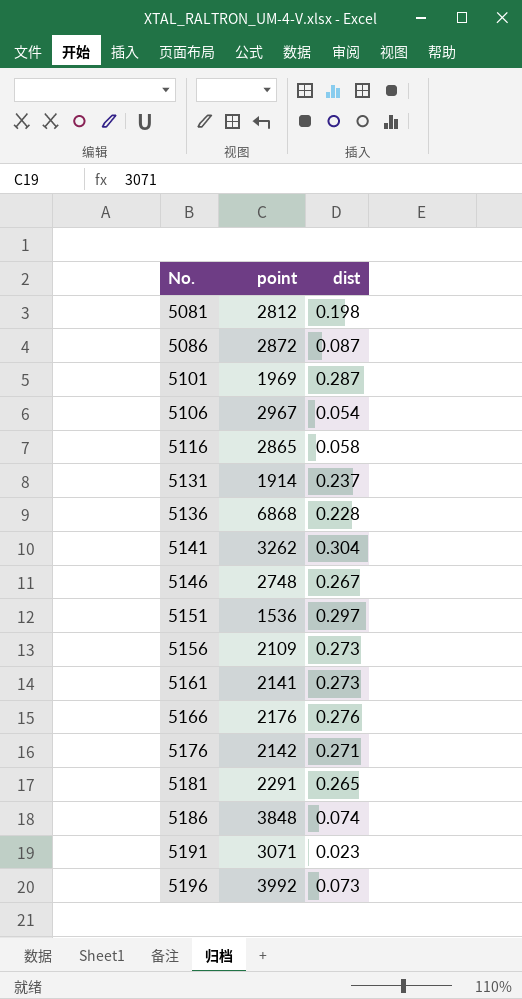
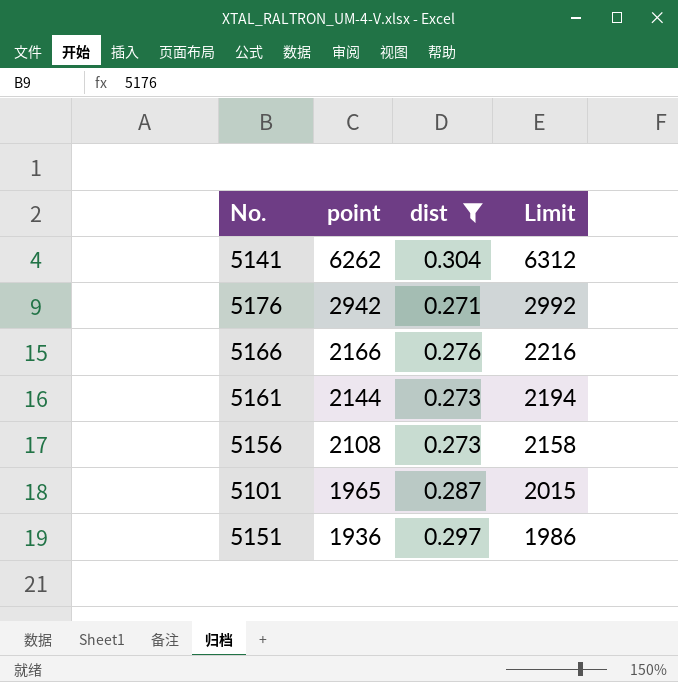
filter: none -> dist >= 0.271
row order: No. ascending -> point descending
column Limit | formula: none -> [point] + 50
5141 | point: 3262 -> 6262
5176 | point: 2142 -> 2942
5166 | point: 2176 -> 2166
5161 | point: 2141 -> 2144
5156 | point: 2109 -> 2108
5101 | point: 1969 -> 1965
5151 | point: 1536 -> 1936

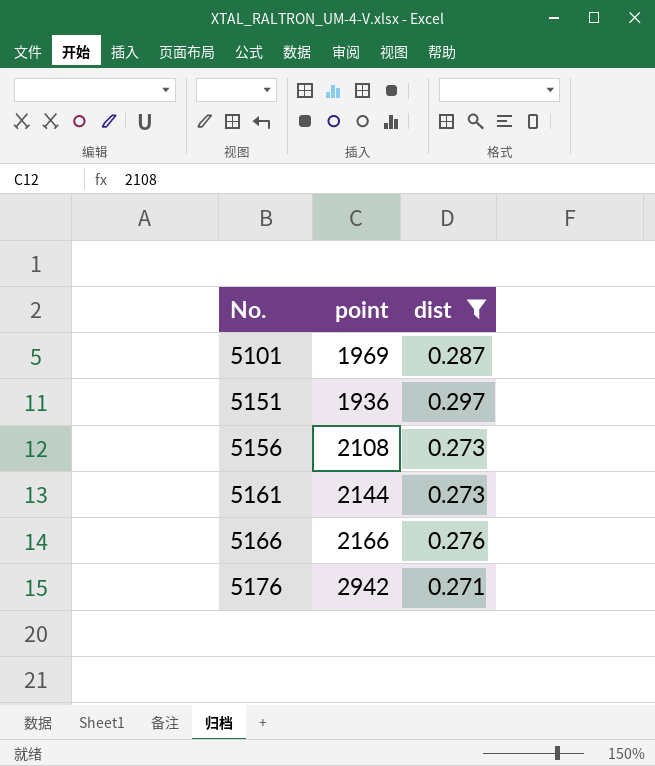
row order: point descending -> No. ascending
column Limit | formula: [point] + 50 -> none
row 5141: 6262 | 0.304 | 6312 -> none
5101 | point: 1965 -> 1969

